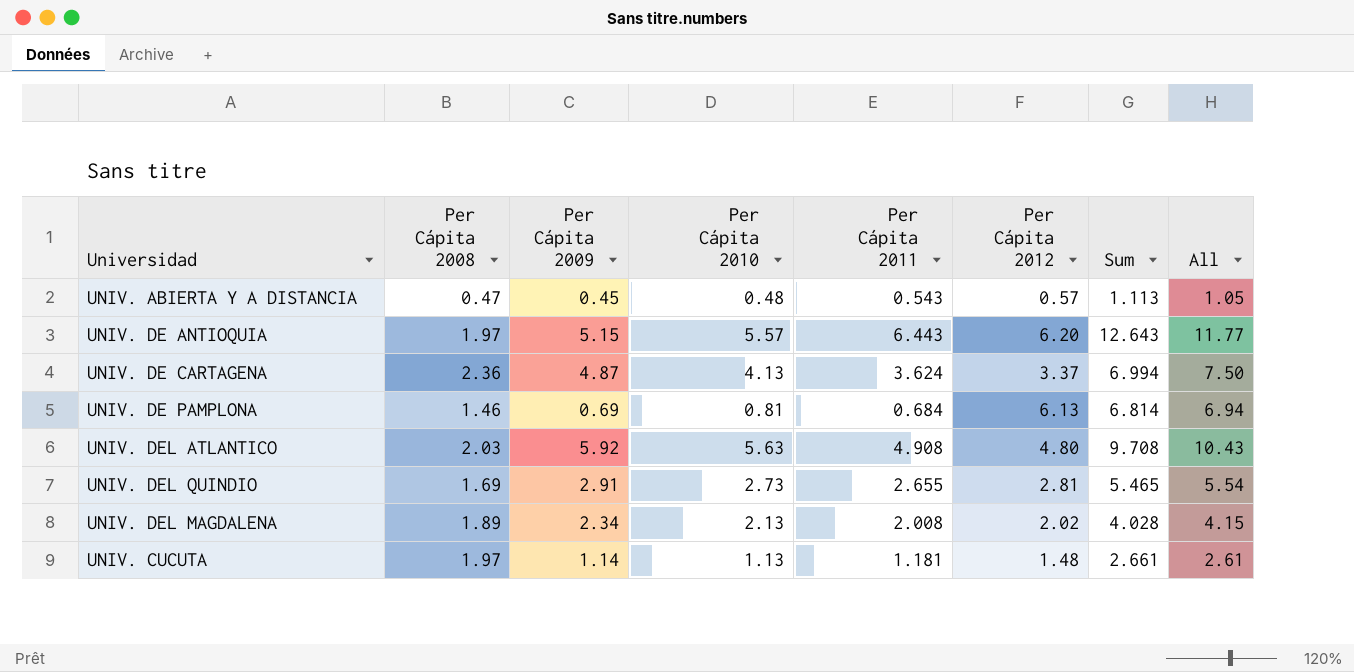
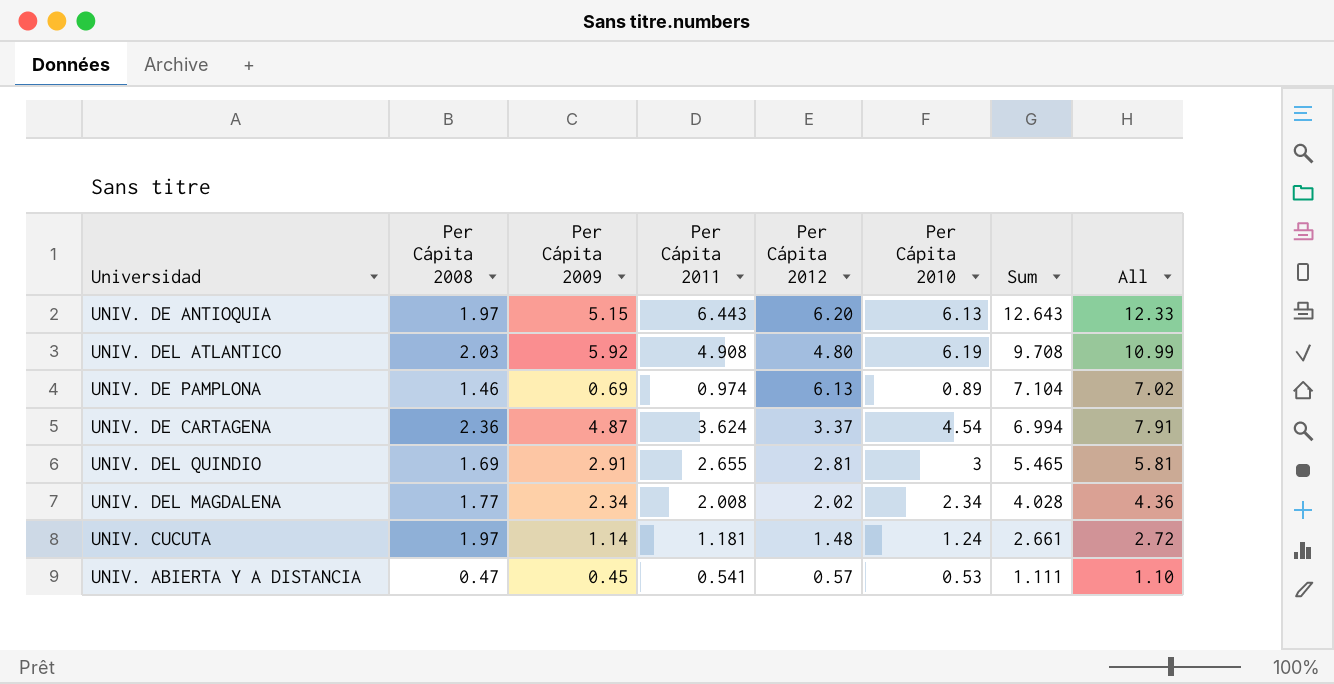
row order: none -> Sum descending
column Per Cápita 2010 | position: 4 -> 6
UNIV. DE ANTIOQUIA | Per Cápita 2010: 5.57 -> 6.13
UNIV. DE ANTIOQUIA | All: 11.77 -> 12.33
UNIV. DEL ATLANTICO | Per Cápita 2010: 5.63 -> 6.19
UNIV. DEL ATLANTICO | All: 10.43 -> 10.99
UNIV. DE PAMPLONA | Per Cápita 2011: 0.684 -> 0.974
UNIV. DE PAMPLONA | Per Cápita 2010: 0.81 -> 0.89
UNIV. DE PAMPLONA | Sum: 6.814 -> 7.104
UNIV. DE PAMPLONA | All: 6.94 -> 7.02
UNIV. DE CARTAGENA | Per Cápita 2010: 4.13 -> 4.54
UNIV. DE CARTAGENA | All: 7.50 -> 7.91
UNIV. DEL QUINDIO | Per Cápita 2010: 2.73 -> 3
UNIV. DEL QUINDIO | All: 5.54 -> 5.81
UNIV. DEL MAGDALENA | Per Cápita 2008: 1.89 -> 1.77
UNIV. DEL MAGDALENA | Per Cápita 2010: 2.13 -> 2.34
UNIV. DEL MAGDALENA | All: 4.15 -> 4.36
UNIV. CUCUTA | Per Cápita 2010: 1.13 -> 1.24
UNIV. CUCUTA | All: 2.61 -> 2.72
UNIV. ABIERTA Y A DISTANCIA | Per Cápita 2011: 0.543 -> 0.541
UNIV. ABIERTA Y A DISTANCIA | Per Cápita 2010: 0.48 -> 0.53
UNIV. ABIERTA Y A DISTANCIA | Sum: 1.113 -> 1.111
UNIV. ABIERTA Y A DISTANCIA | All: 1.05 -> 1.10

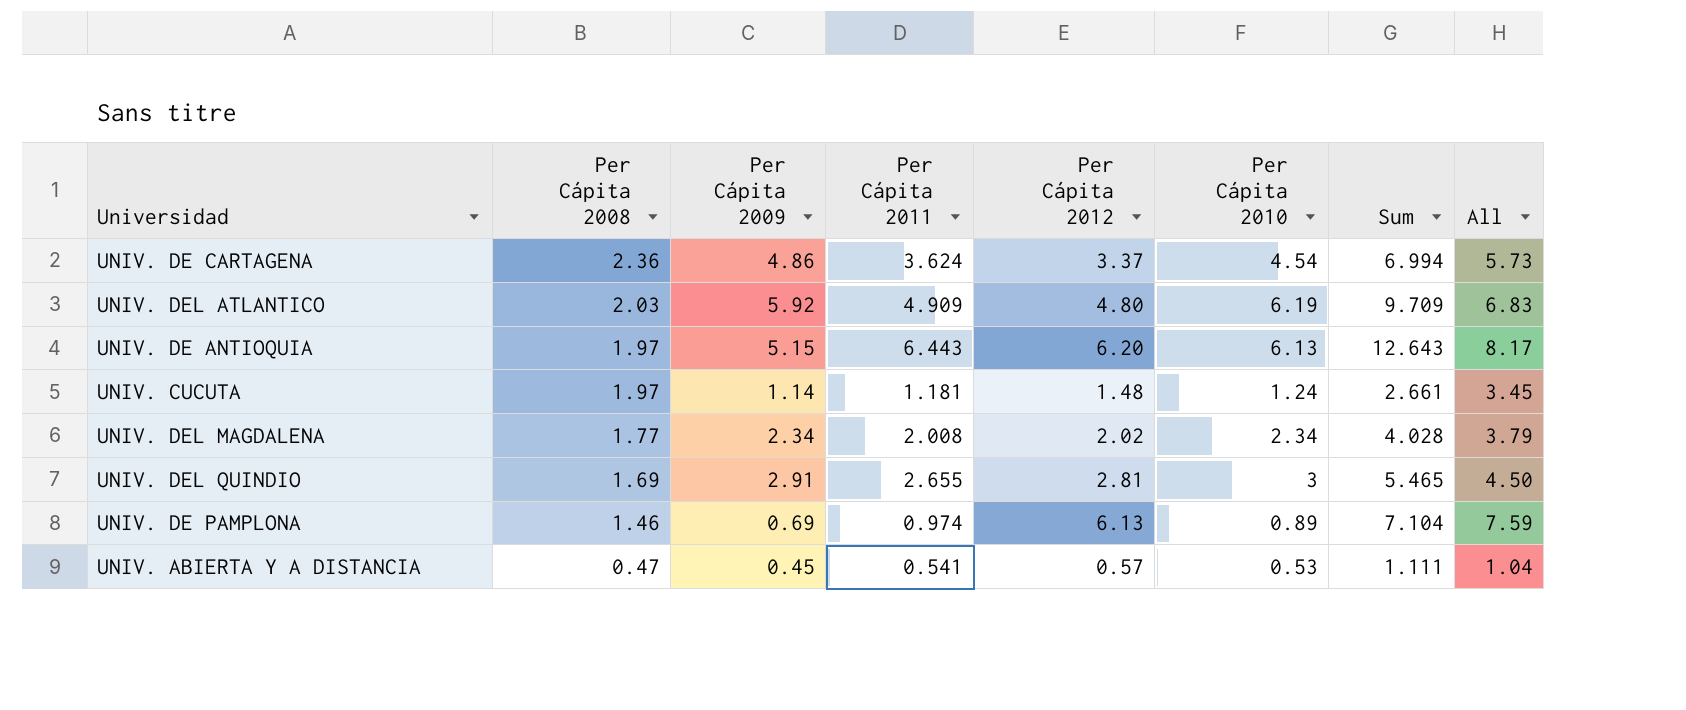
row order: Sum descending -> Per Cápita 2008 descending
column All | formula: [Per Cápita 2012] + [Per Cápita 2010] -> [Per Cápita 2008] + [Per Cápita 2012]
UNIV. DE CARTAGENA | Per Cápita 2009: 4.87 -> 4.86
UNIV. DEL ATLANTICO | Per Cápita 2011: 4.908 -> 4.909
UNIV. DEL ATLANTICO | Sum: 9.708 -> 9.709

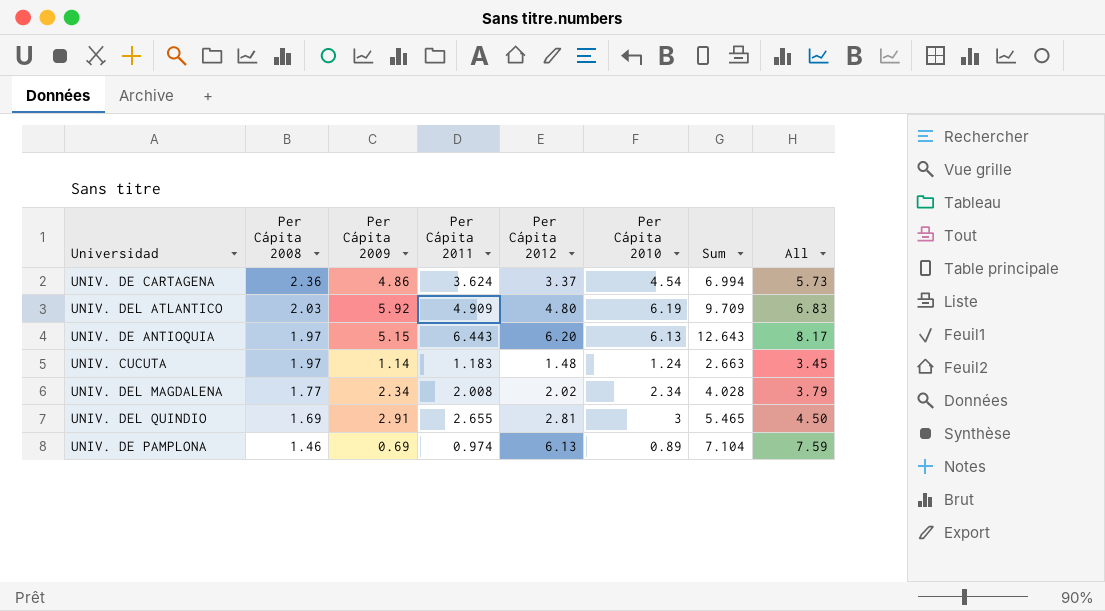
row UNIV. ABIERTA Y A DISTANCIA: 0.47 | 0.45 | 0.541 | 0.57 | 0.53 | 1.111 | 1.04 -> none
UNIV. CUCUTA | Per Cápita 2011: 1.181 -> 1.183
UNIV. CUCUTA | Sum: 2.661 -> 2.663

